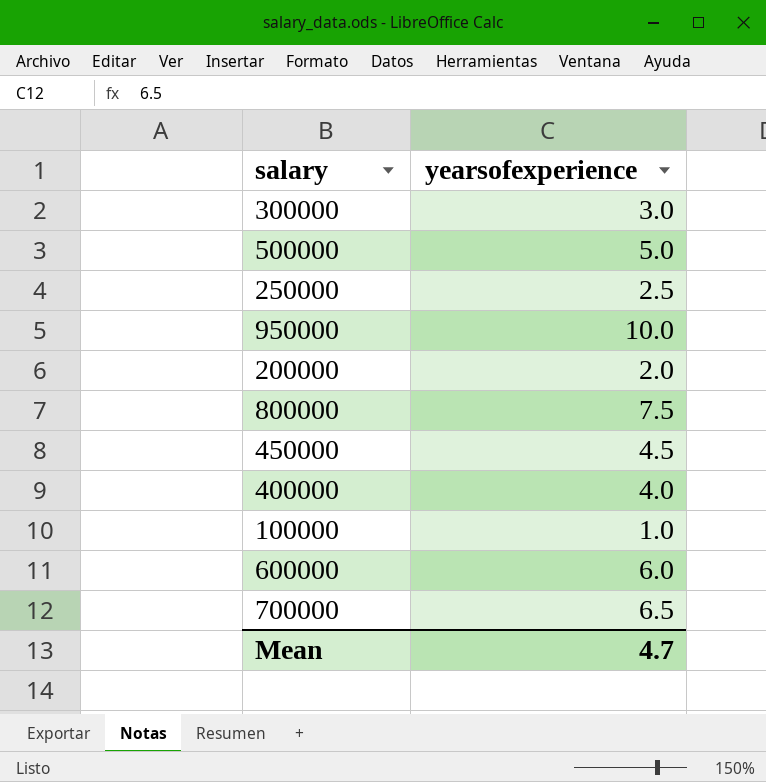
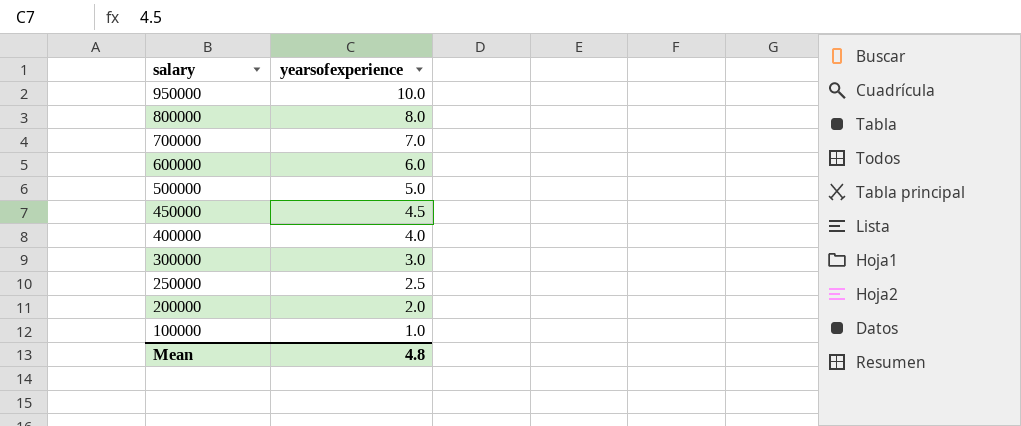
row order: none -> salary descending
800000 | yearsofexperience: 7.5 -> 8.0
700000 | yearsofexperience: 6.5 -> 7.0
Mean | yearsofexperience: 4.7 -> 4.8

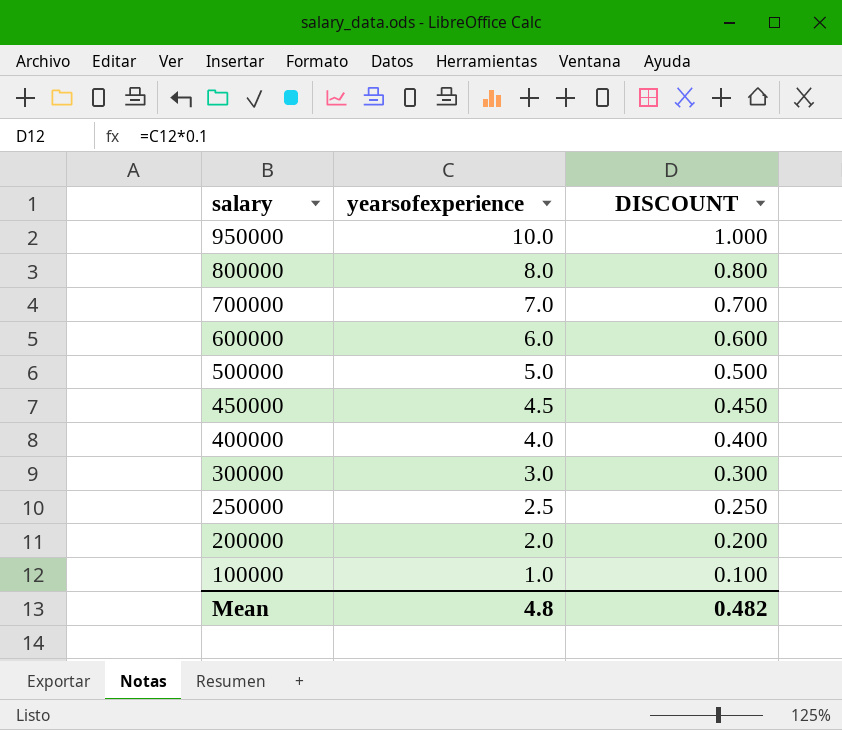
column DISCOUNT | formula: none -> [yearsofexperience] * 0.1

